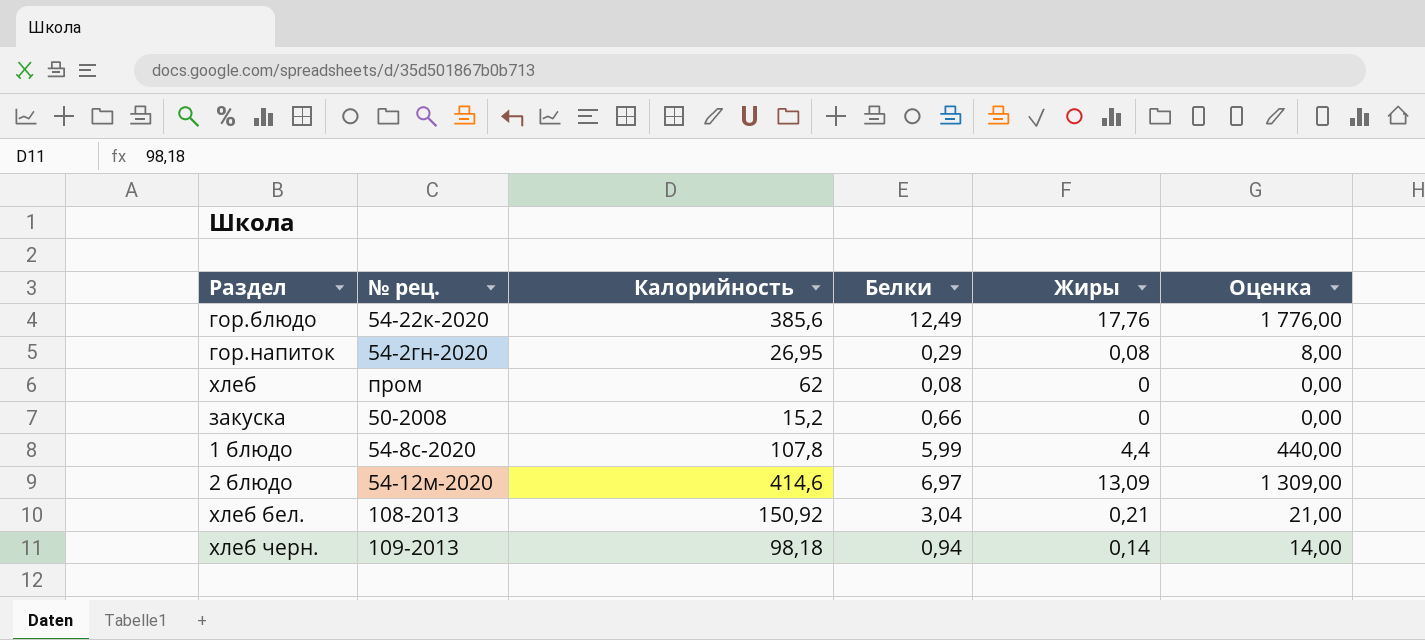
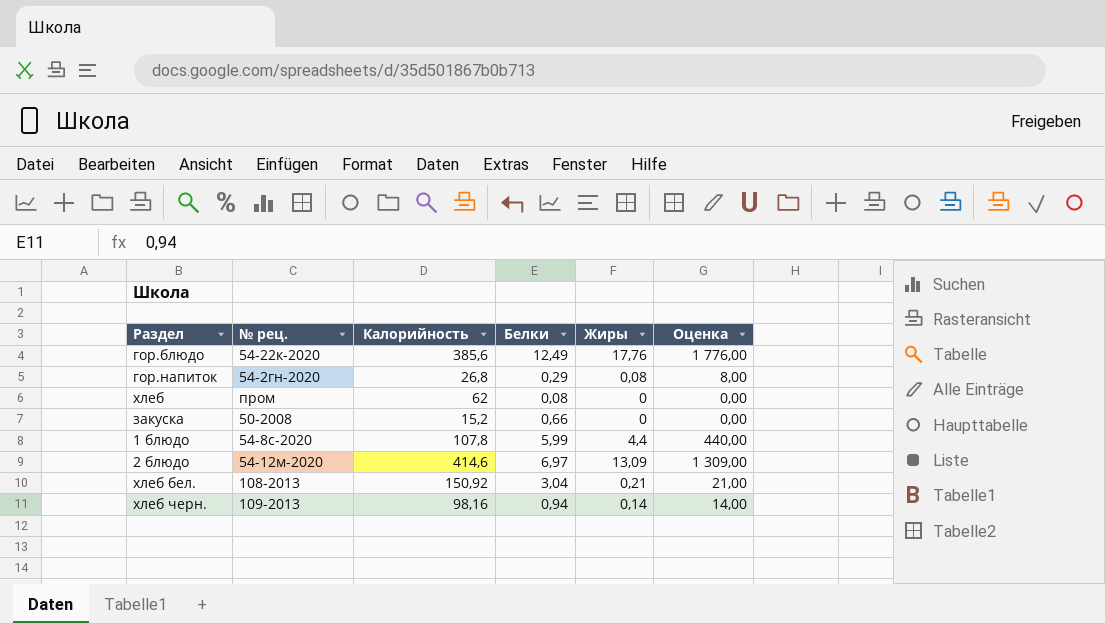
гор.напиток | Калорийность: 26,95 -> 26,8
хлеб черн. | Калорийность: 98,18 -> 98,16

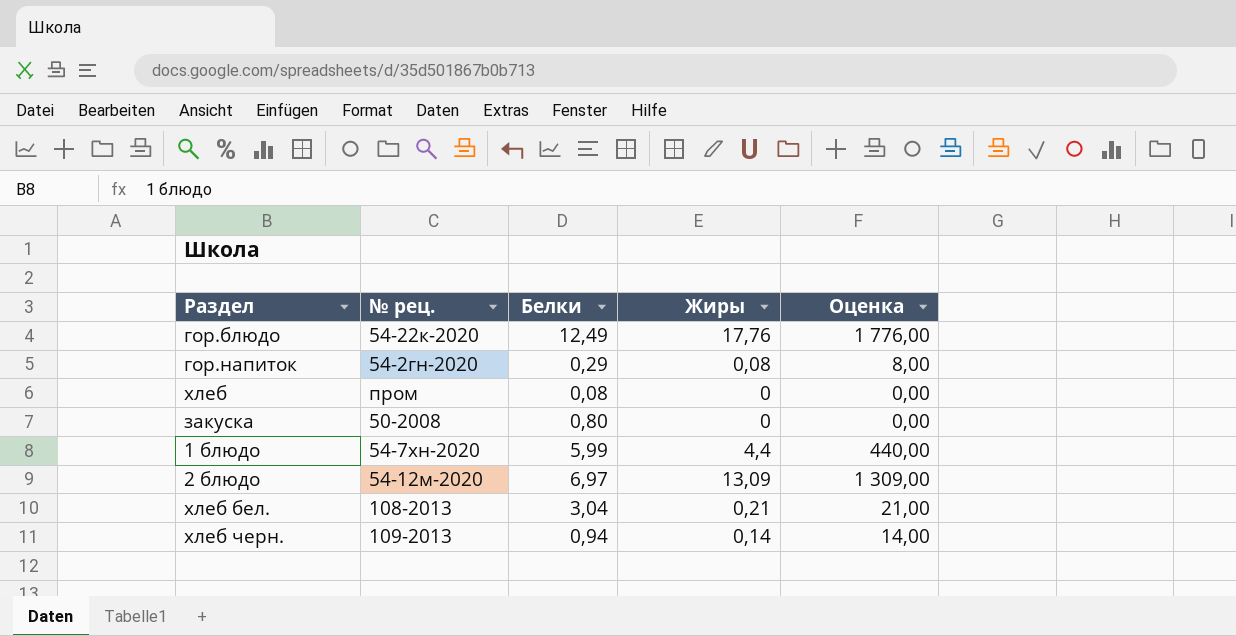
column Калорийность | position: 3 -> none
закуска | Белки: 0,66 -> 0,80
1 блюдо | № рец.: 54-8с-2020 -> 54-7хн-2020

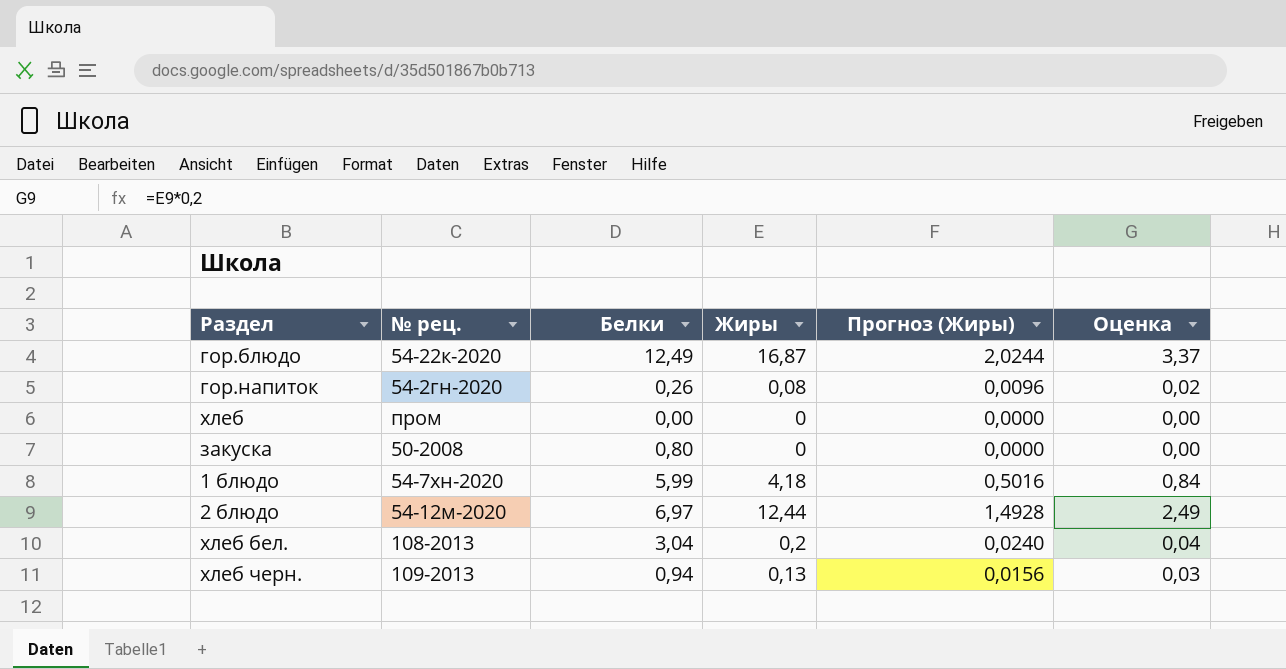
column Прогноз (Жиры) | formula: none -> [Жиры] * 0,12
column Оценка | formula: [Жиры] * 100 -> [Жиры] * 0,2
гор.блюдо | Жиры: 17,76 -> 16,87
гор.напиток | Белки: 0,29 -> 0,26
хлеб | Белки: 0,08 -> 0,00
1 блюдо | Жиры: 4,4 -> 4,18
2 блюдо | Жиры: 13,09 -> 12,44
хлеб бел. | Жиры: 0,21 -> 0,2
хлеб черн. | Жиры: 0,14 -> 0,13

